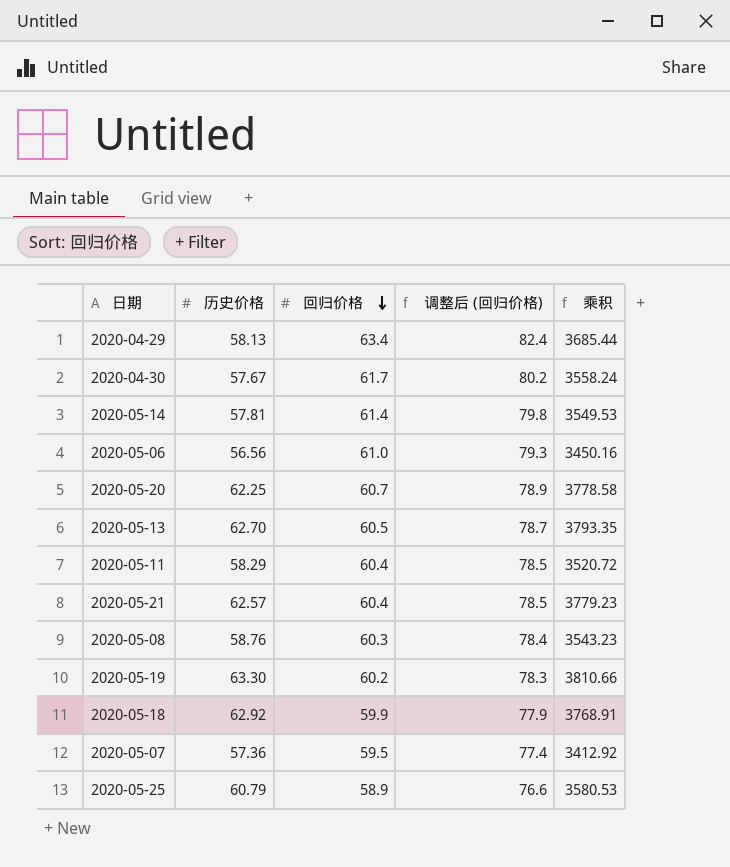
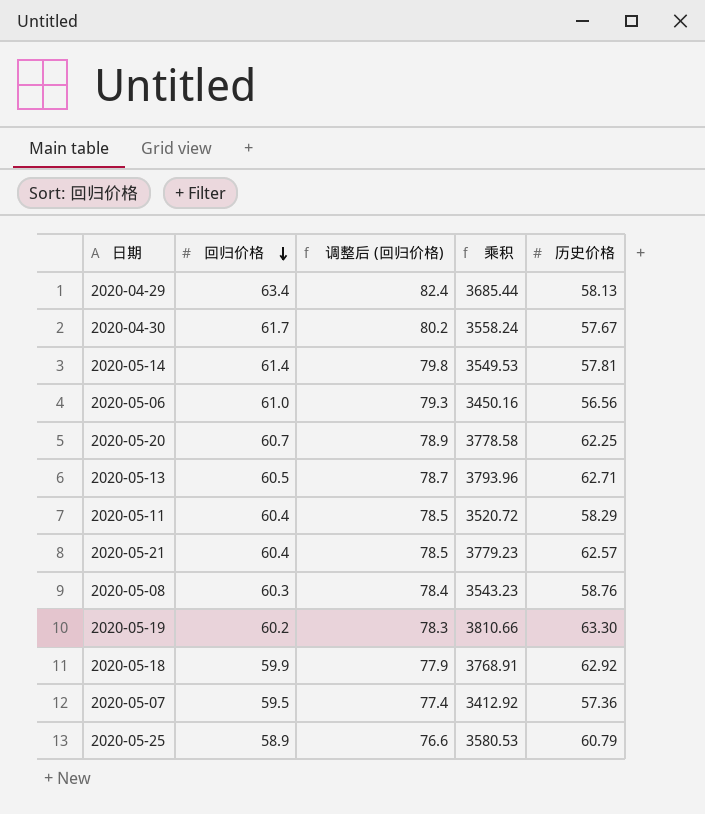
column 历史价格 | position: 2 -> 5
2020-05-13 | 乘积: 3793.35 -> 3793.96
2020-05-13 | 历史价格: 62.70 -> 62.71

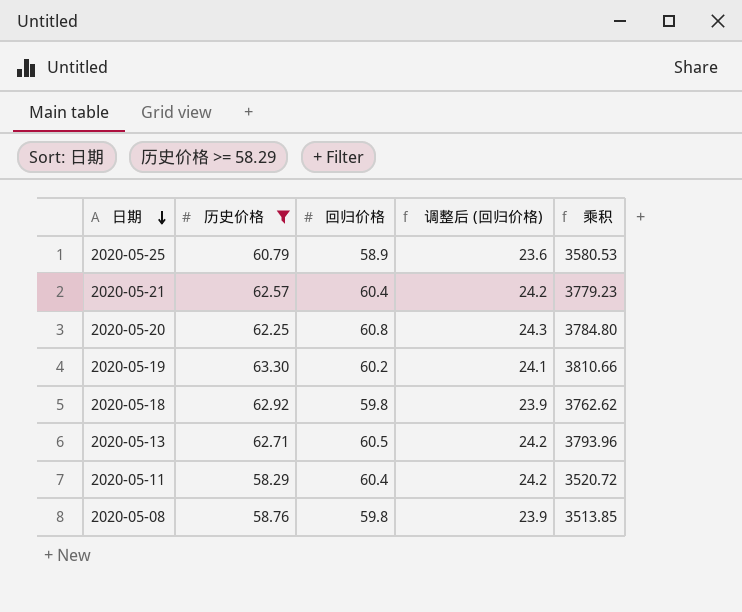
filter: none -> 历史价格 >= 58.29
row order: 回归价格 descending -> 日期 descending
column 历史价格 | position: 5 -> 2
column 调整后 (回归价格) | formula: [回归价格] * 1.3 -> [回归价格] * 0.4
2020-05-20 | 回归价格: 60.7 -> 60.8
2020-05-20 | 乘积: 3778.58 -> 3784.80
2020-05-18 | 回归价格: 59.9 -> 59.8
2020-05-18 | 乘积: 3768.91 -> 3762.62
2020-05-08 | 回归价格: 60.3 -> 59.8
2020-05-08 | 乘积: 3543.23 -> 3513.85

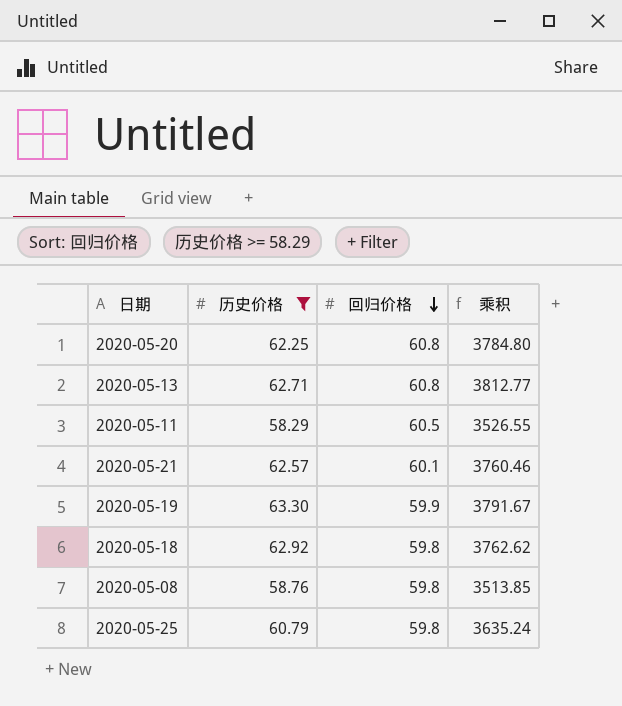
row order: 日期 descending -> 回归价格 descending
column 调整后 (回归价格) | formula: [回归价格] * 0.4 -> none
2020-05-13 | 回归价格: 60.5 -> 60.8
2020-05-13 | 乘积: 3793.96 -> 3812.77
2020-05-11 | 回归价格: 60.4 -> 60.5
2020-05-11 | 乘积: 3520.72 -> 3526.55
2020-05-21 | 回归价格: 60.4 -> 60.1
2020-05-21 | 乘积: 3779.23 -> 3760.46
2020-05-19 | 回归价格: 60.2 -> 59.9
2020-05-19 | 乘积: 3810.66 -> 3791.67
2020-05-25 | 回归价格: 58.9 -> 59.8
2020-05-25 | 乘积: 3580.53 -> 3635.24

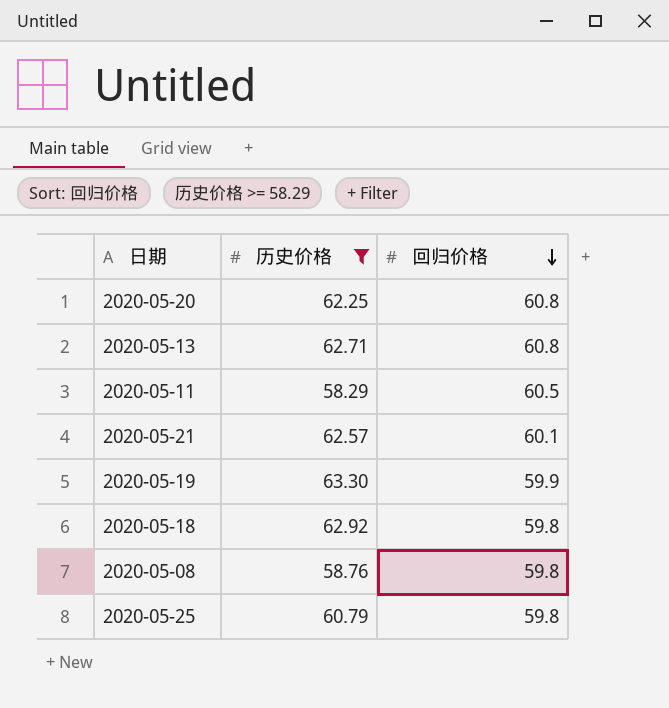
column 乘积 | formula: [历史价格] * [回归价格] -> none

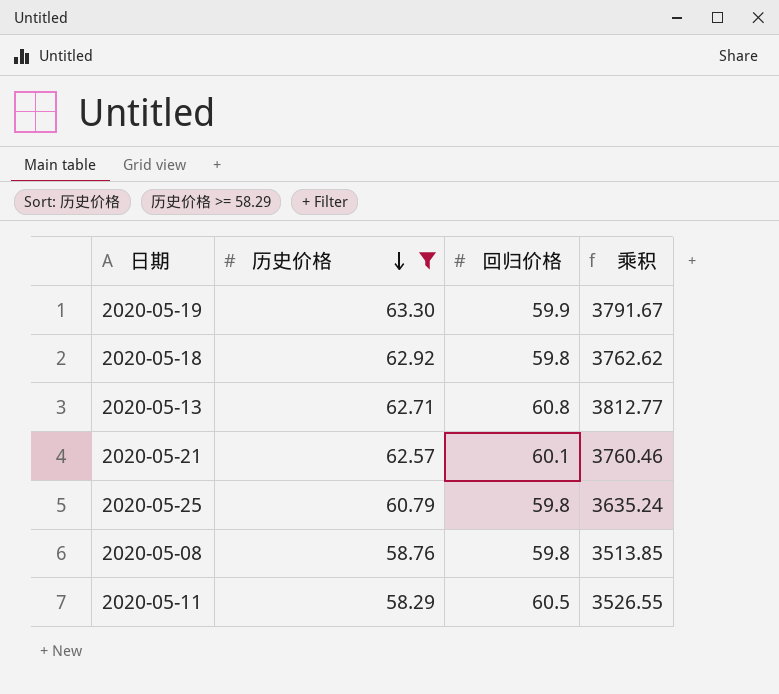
row order: 回归价格 descending -> 历史价格 descending
column 乘积 | formula: none -> [历史价格] * [回归价格]
row 2020-05-20: 62.25 | 60.8 -> none

